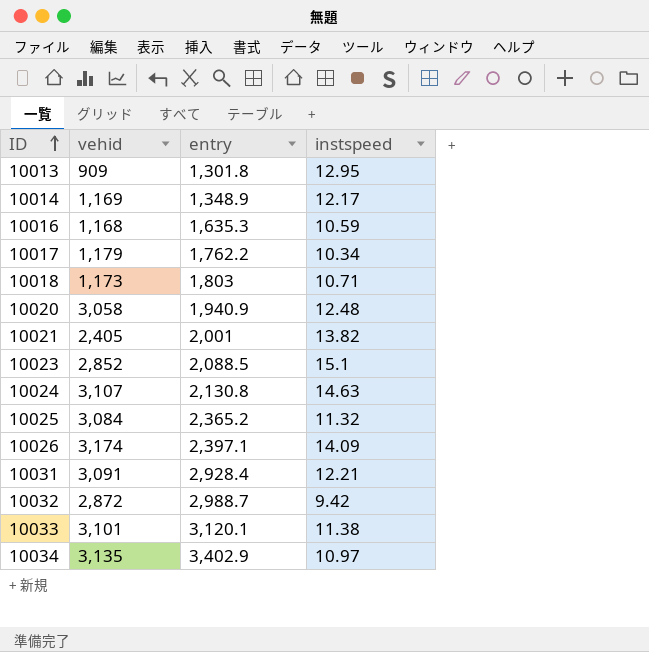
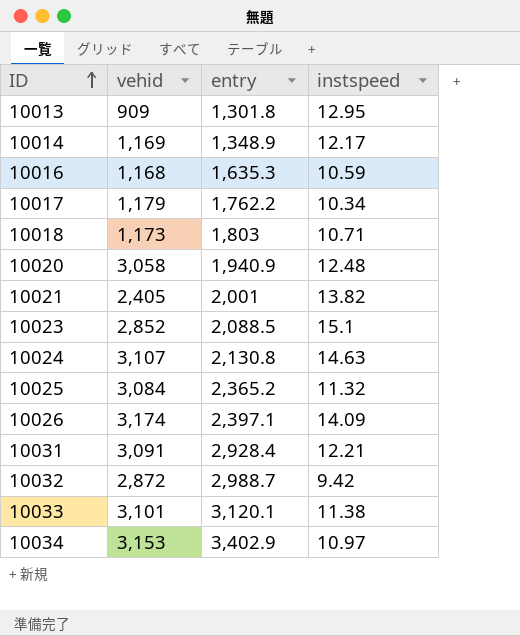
10034 | vehid: 3,135 -> 3,153

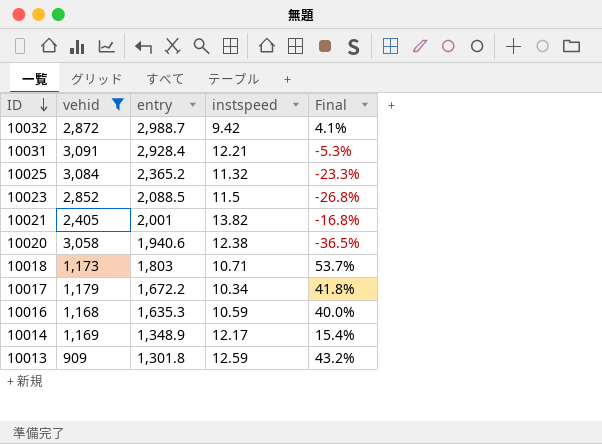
filter: none -> vehid <= 3,091
row order: ID ascending -> ID descending
column Final | formula: none -> ([entry] - [vehid]) / [vehid]
10023 | instspeed: 15.1 -> 11.5
10020 | entry: 1,940.9 -> 1,940.6
10020 | instspeed: 12.48 -> 12.38
10017 | entry: 1,762.2 -> 1,672.2
10013 | instspeed: 12.95 -> 12.59

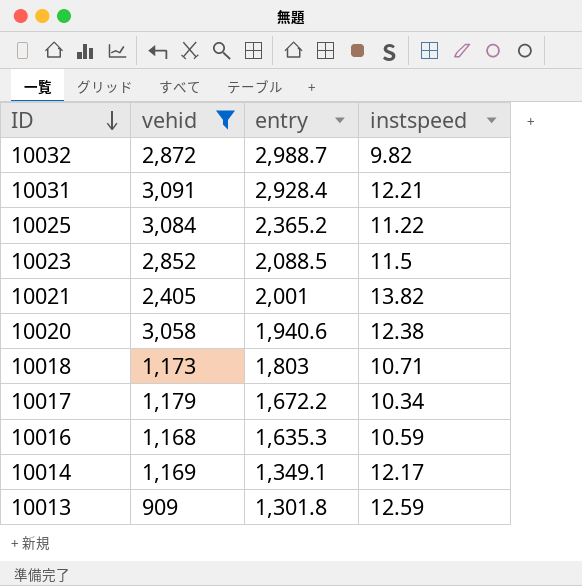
column Final | formula: ([entry] - [vehid]) / [vehid] -> none
10032 | instspeed: 9.42 -> 9.82
10025 | instspeed: 11.32 -> 11.22
10014 | entry: 1,348.9 -> 1,349.1

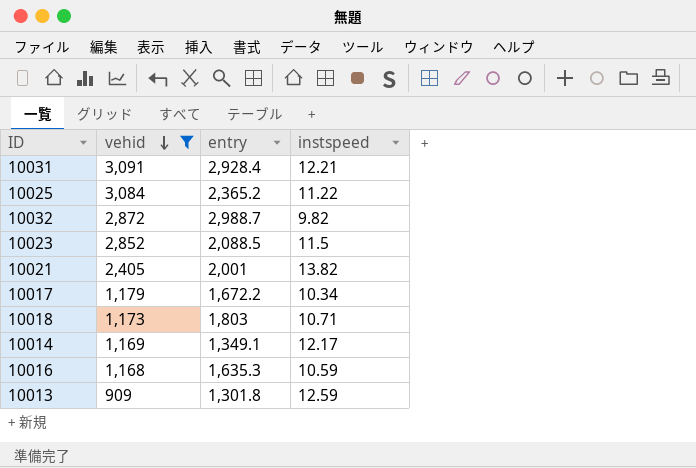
row order: ID descending -> vehid descending
row 10020: 3,058 | 1,940.6 | 12.38 -> none

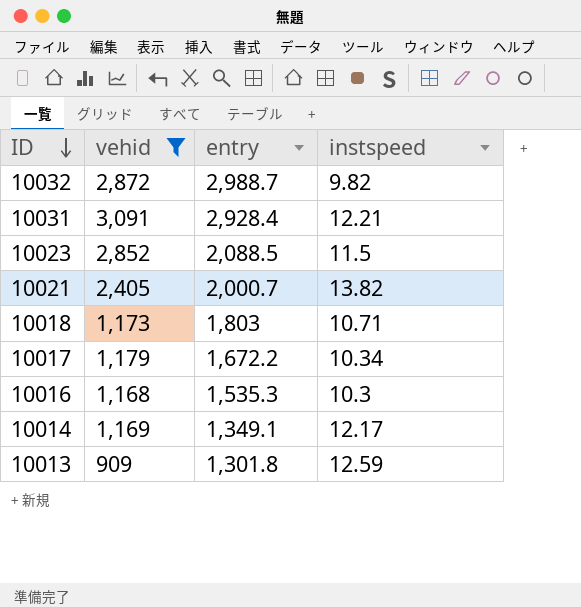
row order: vehid descending -> ID descending
row 10025: 3,084 | 2,365.2 | 11.22 -> none
10021 | entry: 2,001 -> 2,000.7
10016 | entry: 1,635.3 -> 1,535.3
10016 | instspeed: 10.59 -> 10.3

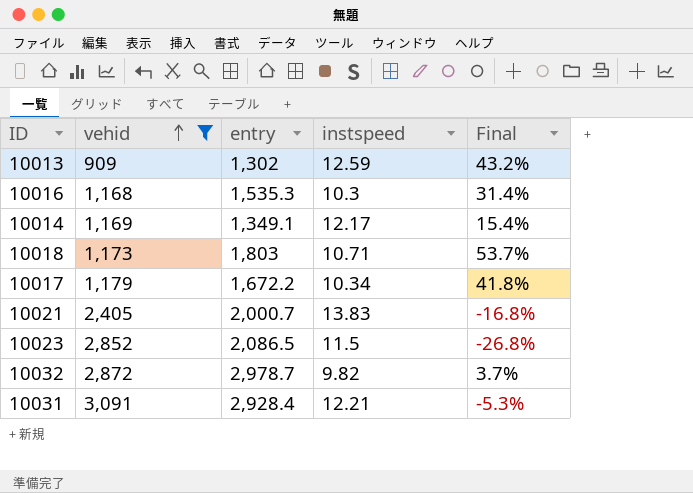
row order: ID descending -> vehid ascending
column Final | formula: none -> ([entry] - [vehid]) / [vehid]
10013 | entry: 1,301.8 -> 1,302
10021 | instspeed: 13.82 -> 13.83
10023 | entry: 2,088.5 -> 2,086.5
10032 | entry: 2,988.7 -> 2,978.7

